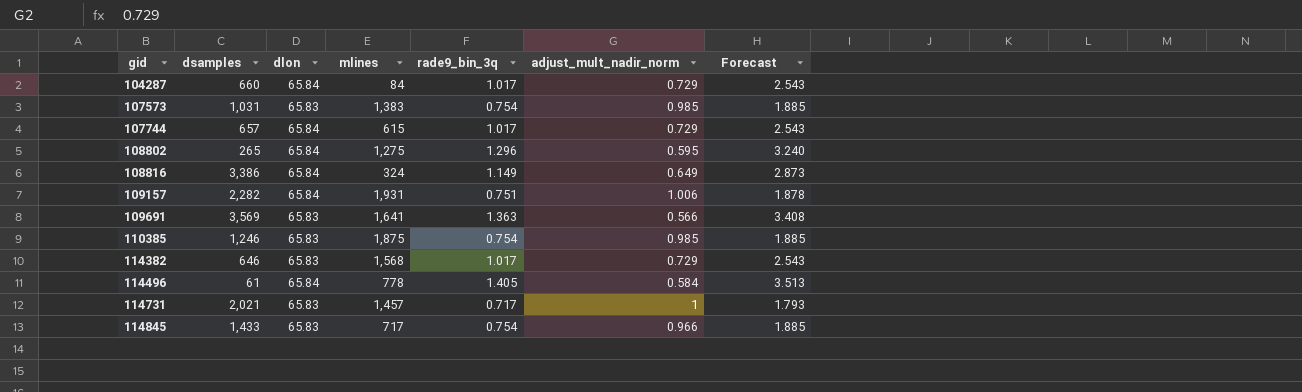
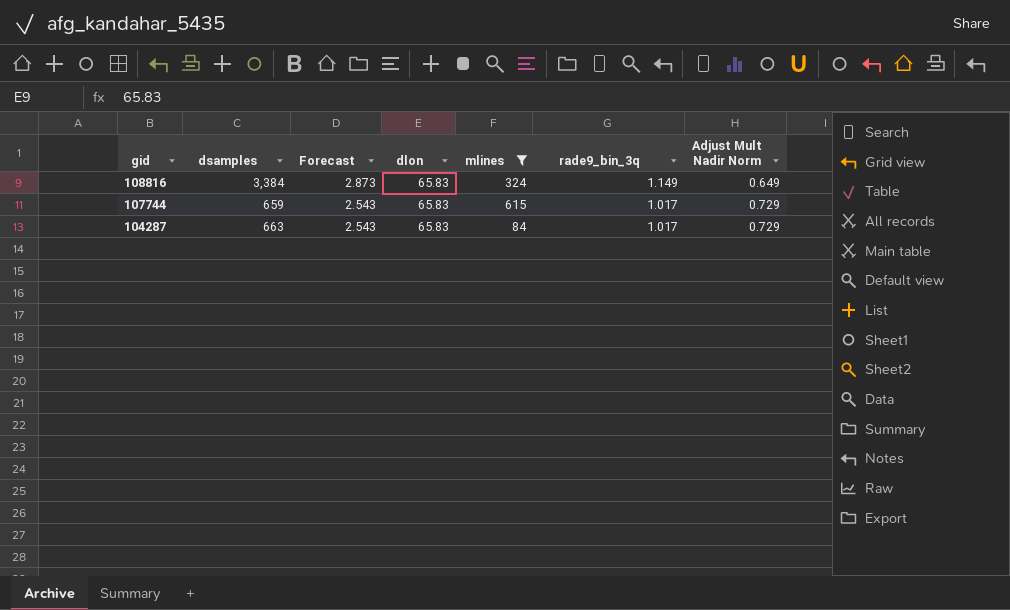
filter: none -> mlines <= 615
row order: gid ascending -> gid descending
column Forecast | position: 7 -> 3
column name: adjust_mult_nadir_norm -> Adjust Mult Nadir Norm
108816 | dsamples: 3,386 -> 3,384
108816 | dlon: 65.84 -> 65.83
107744 | dsamples: 657 -> 659
107744 | dlon: 65.84 -> 65.83
104287 | dsamples: 660 -> 663
104287 | dlon: 65.84 -> 65.83

